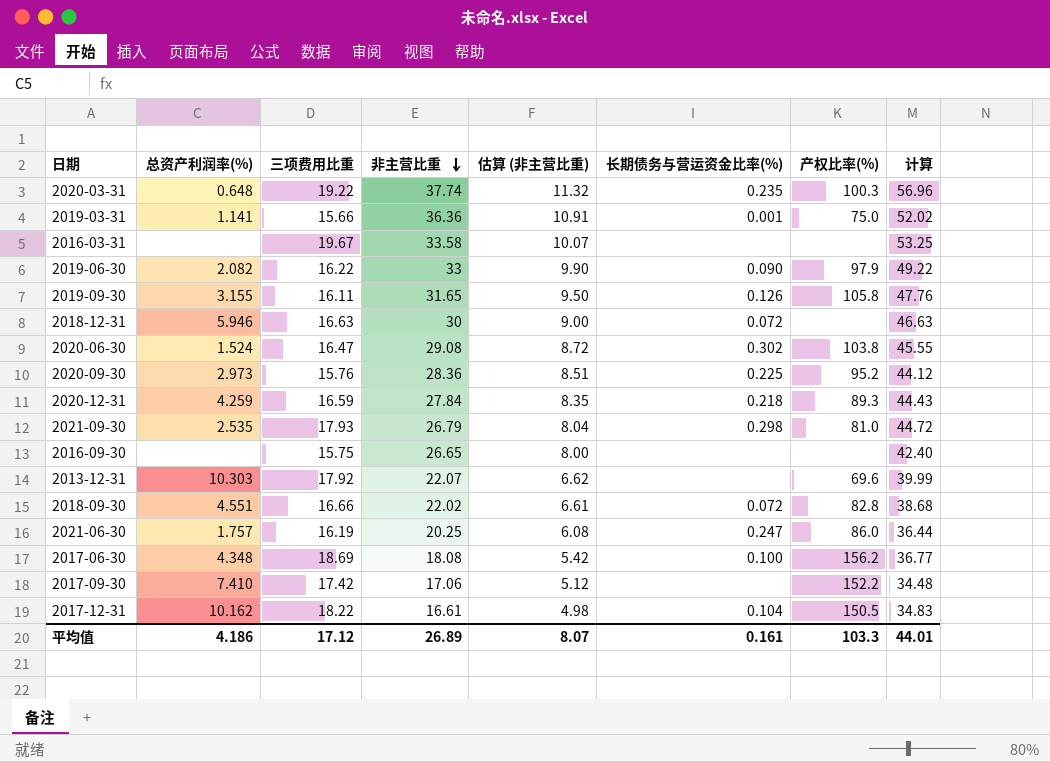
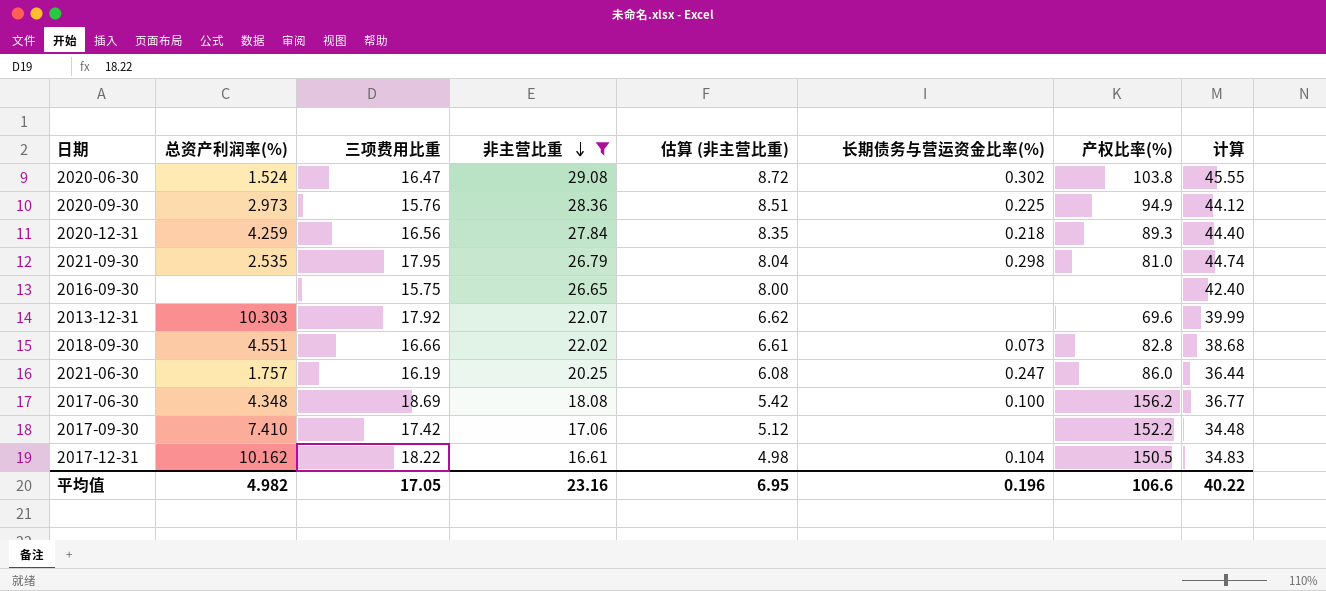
filter: none -> 非主营比重 <= 29.08
2020-09-30 | 产权比率(%): 95.2 -> 94.9
2020-12-31 | 三项费用比重: 16.59 -> 16.56
2020-12-31 | 计算: 44.43 -> 44.40
2021-09-30 | 三项费用比重: 17.93 -> 17.95
2021-09-30 | 计算: 44.72 -> 44.74
2018-09-30 | 长期债务与营运资金比率(%): 0.072 -> 0.073
平均值 | 总资产利润率(%): 4.186 -> 4.982
平均值 | 三项费用比重: 17.12 -> 17.05
平均值 | 非主营比重: 26.89 -> 23.16
平均值 | 估算 (非主营比重): 8.07 -> 6.95
平均值 | 长期债务与营运资金比率(%): 0.161 -> 0.196
平均值 | 产权比率(%): 103.3 -> 106.6
平均值 | 计算: 44.01 -> 40.22

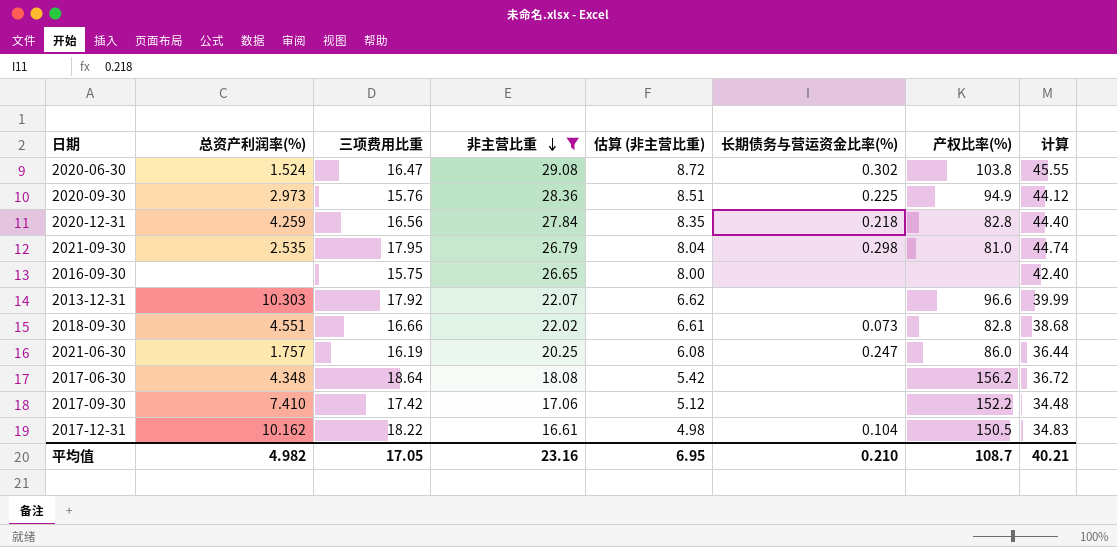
2020-12-31 | 产权比率(%): 89.3 -> 82.8
2013-12-31 | 产权比率(%): 69.6 -> 96.6
2017-06-30 | 三项费用比重: 18.69 -> 18.64
2017-06-30 | 长期债务与营运资金比率(%): 0.100 -> none
2017-06-30 | 计算: 36.77 -> 36.72
平均值 | 长期债务与营运资金比率(%): 0.196 -> 0.210
平均值 | 产权比率(%): 106.6 -> 108.7
平均值 | 计算: 40.22 -> 40.21

